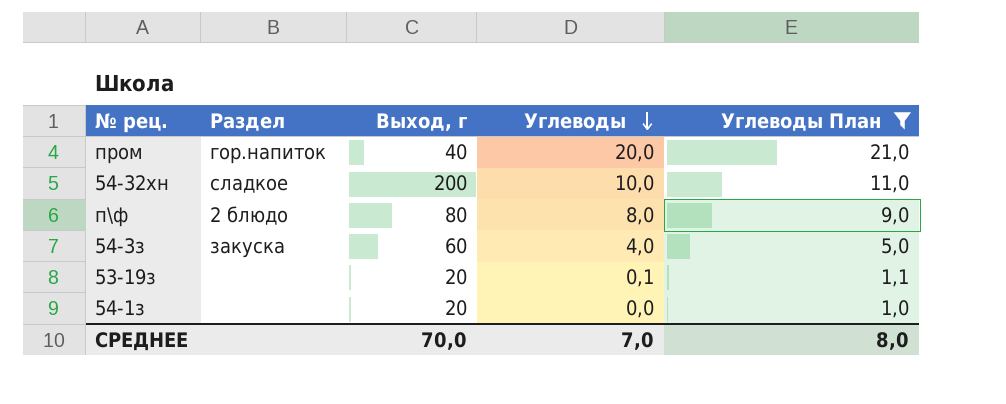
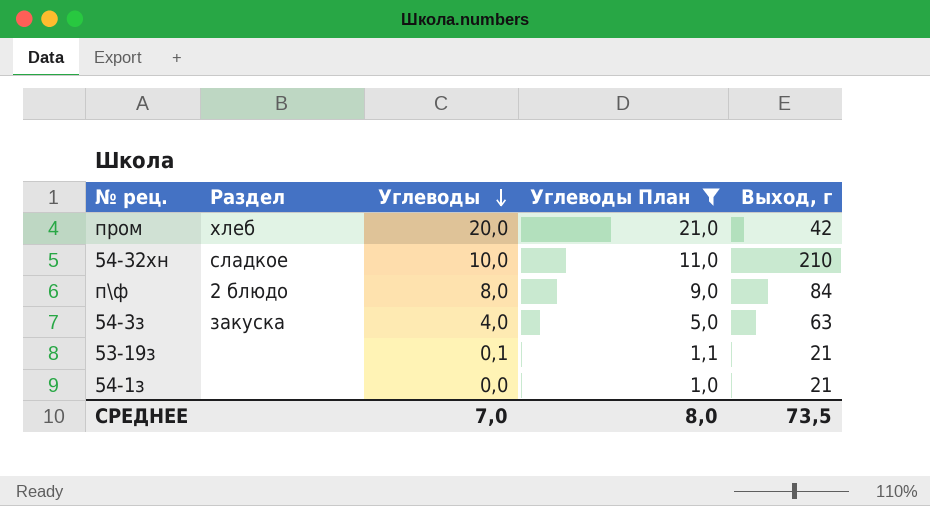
column Выход, г | position: 3 -> 5
пром | Раздел: гор.напиток -> хлеб
пром | Выход, г: 40 -> 42
54-32хн | Выход, г: 200 -> 210
п\ф | Выход, г: 80 -> 84
54-3з | Выход, г: 60 -> 63
53-19з | Выход, г: 20 -> 21
54-1з | Выход, г: 20 -> 21
СРЕДНЕЕ | Выход, г: 70,0 -> 73,5

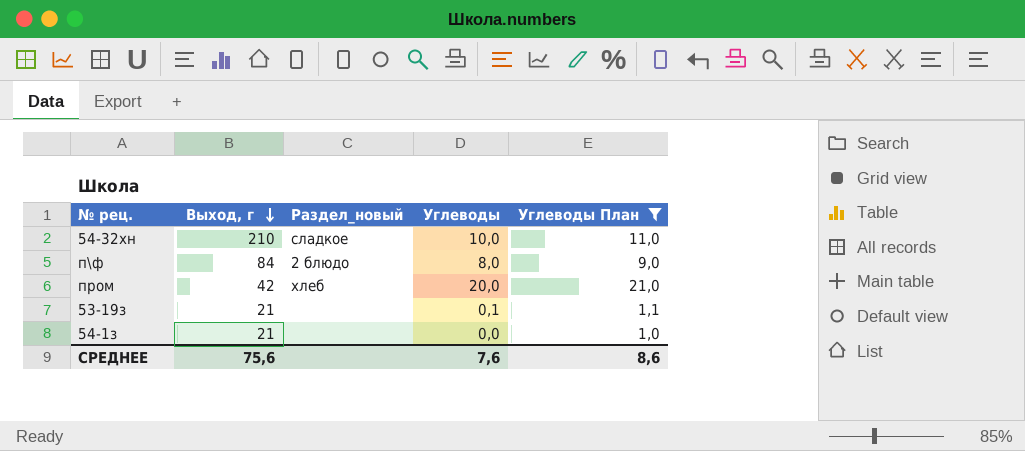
row order: Углеводы descending -> Выход, г descending
column Выход, г | position: 5 -> 2
column name: Раздел -> Раздел_новый
row 54-3з: закуска | 4,0 | 5,0 | 63 -> none
СРЕДНЕЕ | Выход, г: 73,5 -> 75,6
СРЕДНЕЕ | Углеводы: 7,0 -> 7,6
СРЕДНЕЕ | Углеводы План: 8,0 -> 8,6

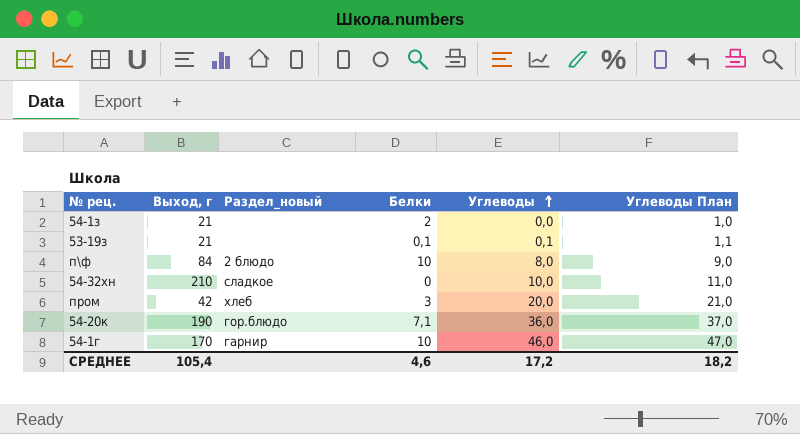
filter: Углеводы План <= 21,0 -> none
row order: Выход, г descending -> Углеводы ascending
column Белки | position: none -> 4
СРЕДНЕЕ | Выход, г: 75,6 -> 105,4
СРЕДНЕЕ | Углеводы: 7,6 -> 17,2
СРЕДНЕЕ | Углеводы План: 8,6 -> 18,2

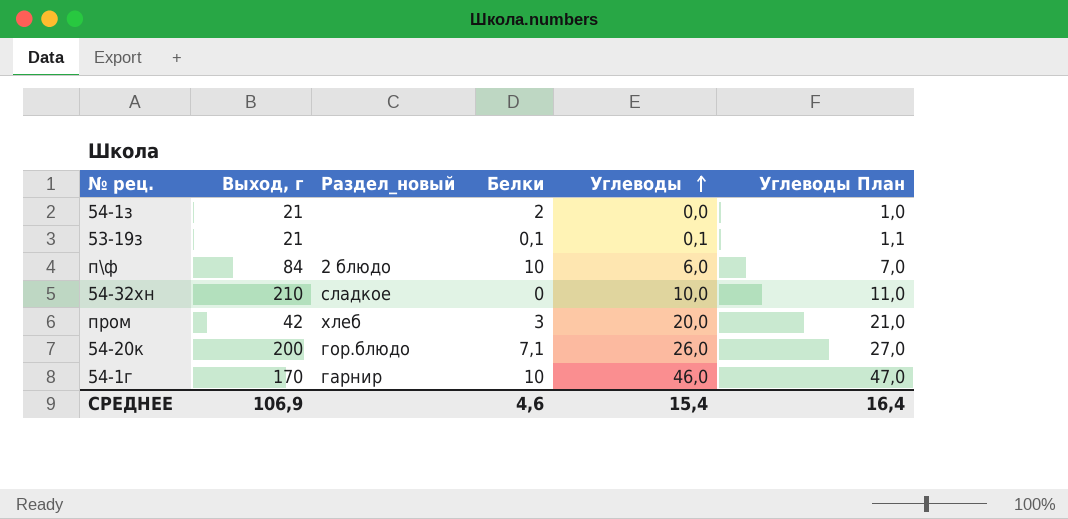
п\ф | Углеводы: 8,0 -> 6,0
п\ф | Углеводы План: 9,0 -> 7,0
54-20к | Выход, г: 190 -> 200
54-20к | Углеводы: 36,0 -> 26,0
54-20к | Углеводы План: 37,0 -> 27,0
СРЕДНЕЕ | Выход, г: 105,4 -> 106,9
СРЕДНЕЕ | Углеводы: 17,2 -> 15,4
СРЕДНЕЕ | Углеводы План: 18,2 -> 16,4

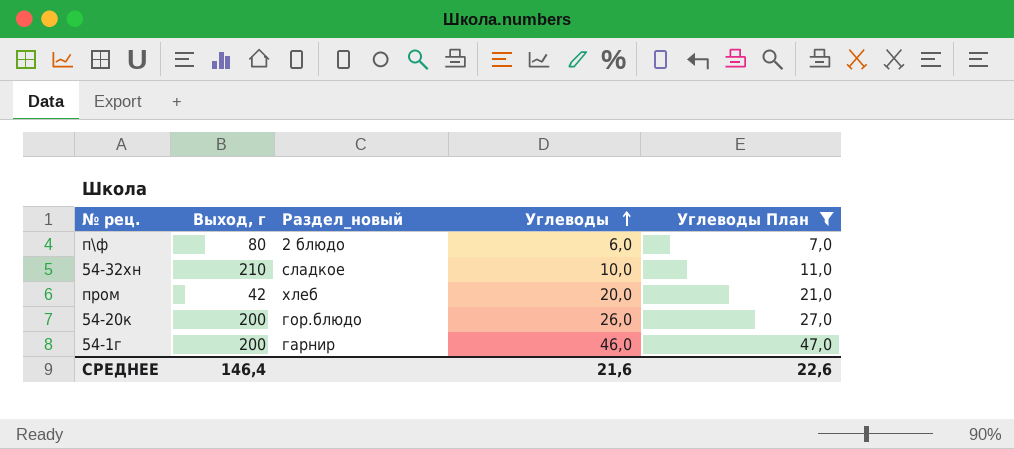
filter: none -> Углеводы План >= 7,0
column Белки | position: 4 -> none
п\ф | Выход, г: 84 -> 80
54-1г | Выход, г: 170 -> 200
СРЕДНЕЕ | Выход, г: 106,9 -> 146,4
СРЕДНЕЕ | Углеводы: 15,4 -> 21,6
СРЕДНЕЕ | Углеводы План: 16,4 -> 22,6

